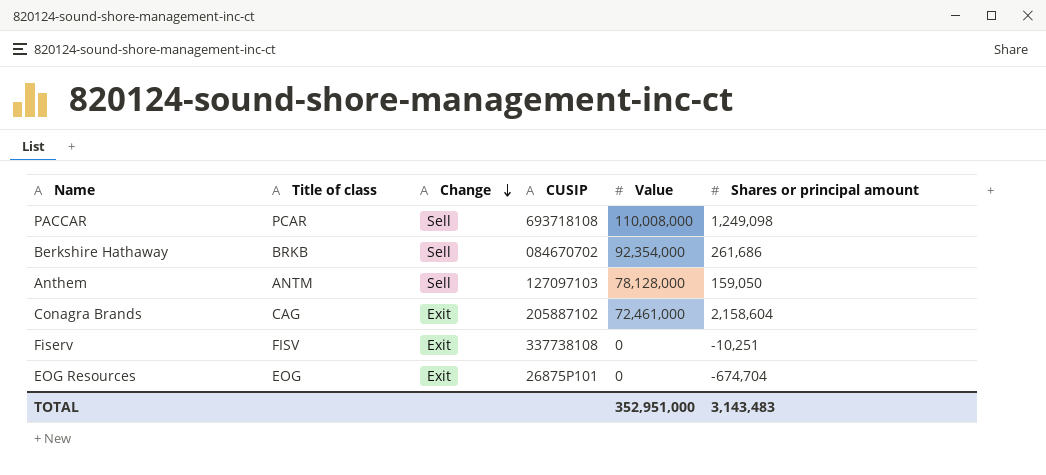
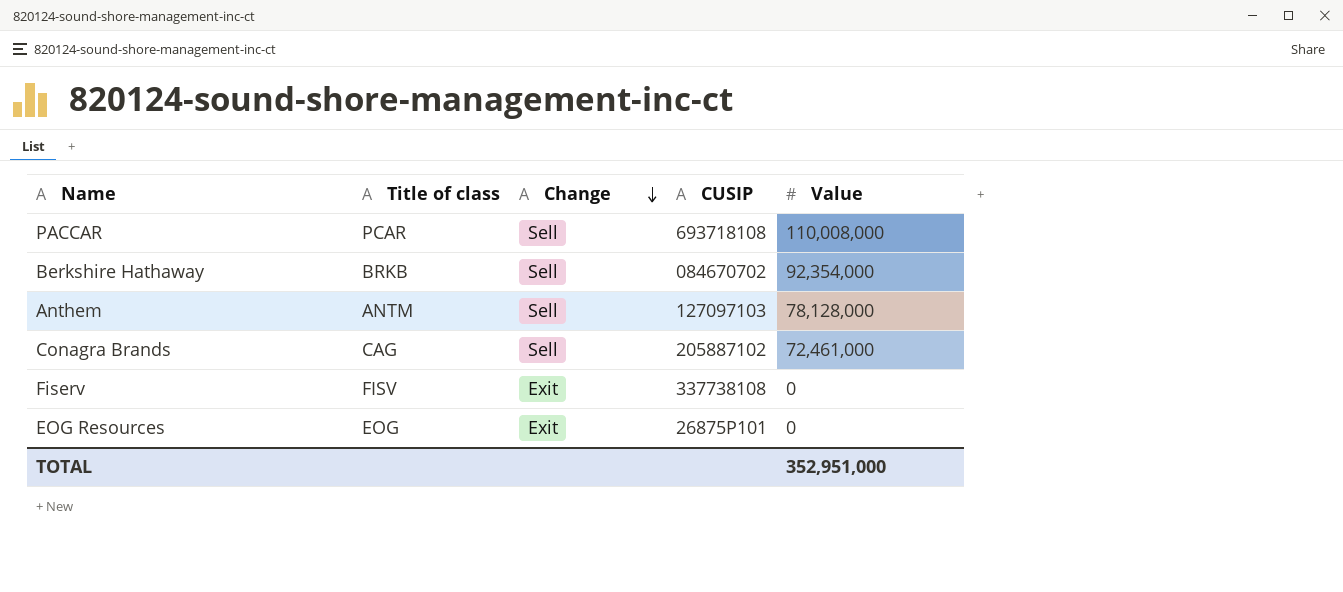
column Shares or principal amount | position: 6 -> none
Conagra Brands | Change: Exit -> Sell

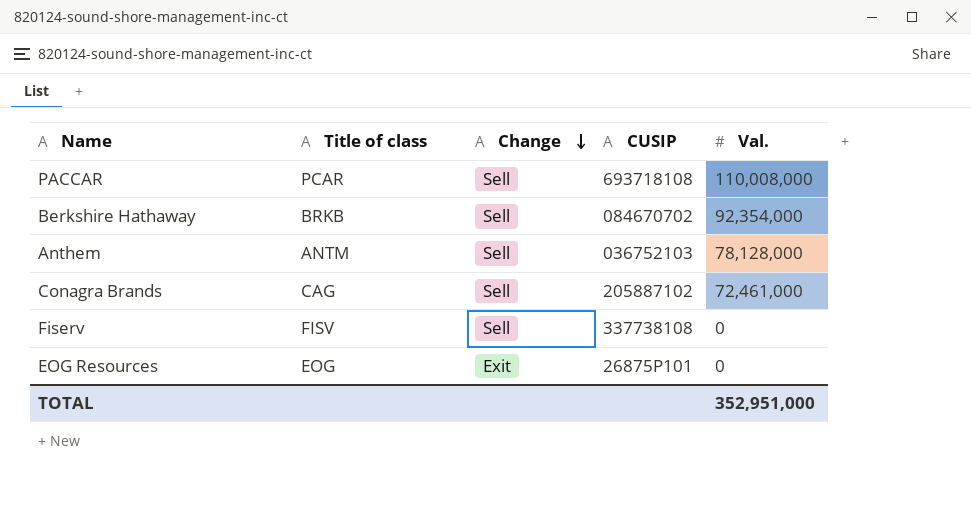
column name: Value -> Val.
Anthem | CUSIP: 127097103 -> 036752103
Fiserv | Change: Exit -> Sell

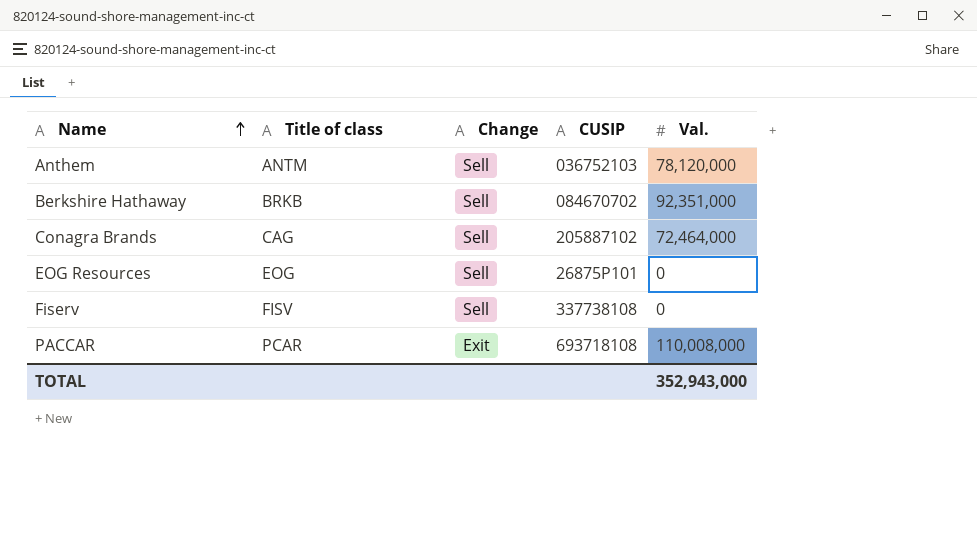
row order: Change descending -> Name ascending
Anthem | Val.: 78,128,000 -> 78,120,000
Berkshire Hathaway | Val.: 92,354,000 -> 92,351,000
Conagra Brands | Val.: 72,461,000 -> 72,464,000
EOG Resources | Change: Exit -> Sell
PACCAR | Change: Sell -> Exit
TOTAL | Val.: 352,951,000 -> 352,943,000

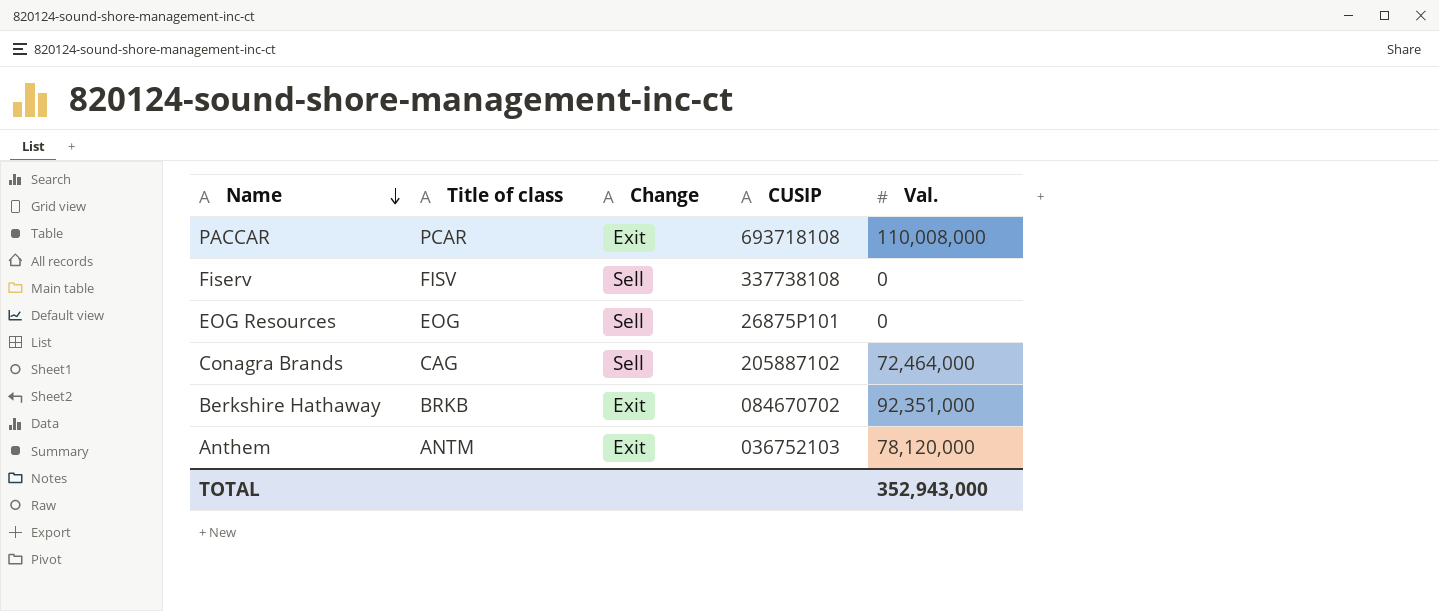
row order: Name ascending -> Name descending
Berkshire Hathaway | Change: Sell -> Exit
Anthem | Change: Sell -> Exit

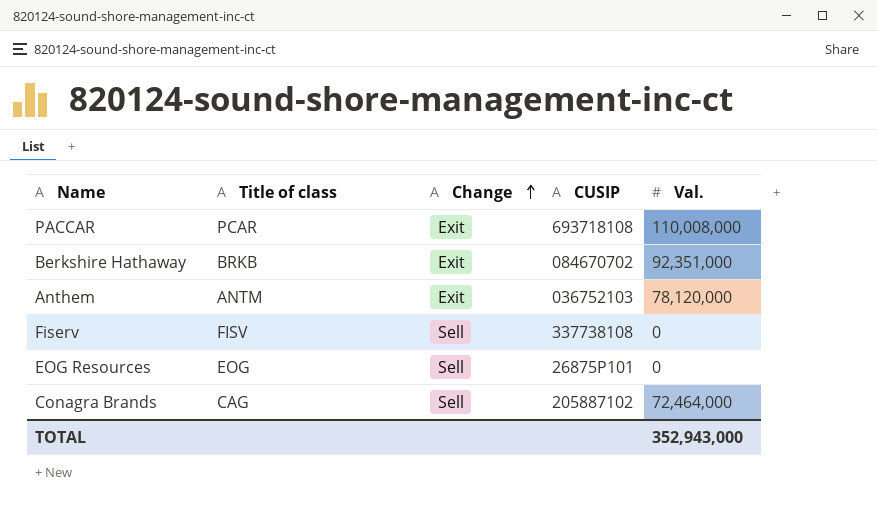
row order: Name descending -> Change ascending

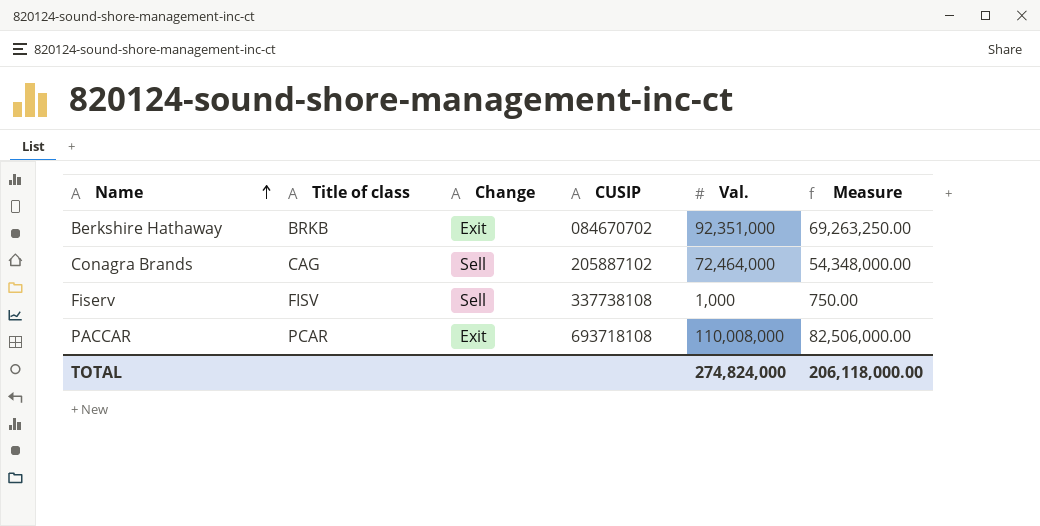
row order: Change ascending -> Name ascending
column Measure | formula: none -> [Val.] * 0.75
row Anthem: ANTM | Exit | 036752103 | 78,120,000 -> none
row EOG Resources: EOG | Sell | 26875P101 | 0 -> none
Fiserv | Val.: 0 -> 1,000
TOTAL | Val.: 352,943,000 -> 274,824,000

